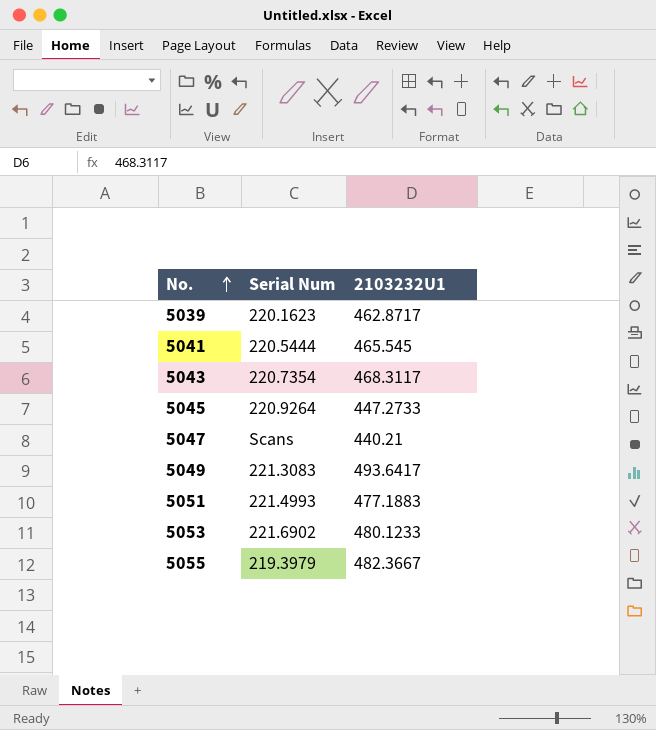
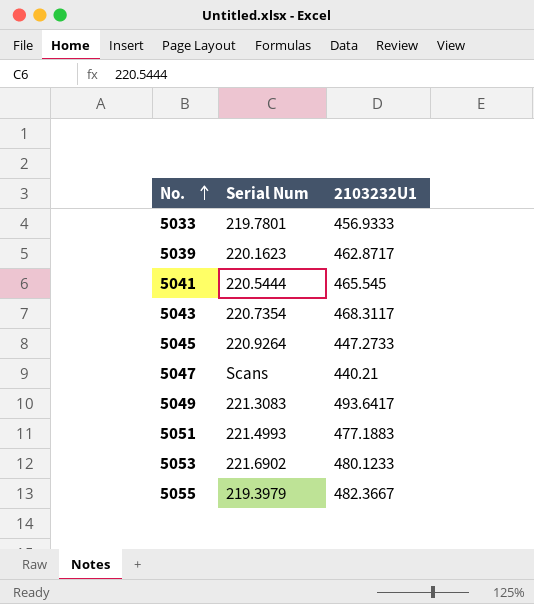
row 5033: none -> 219.7801 | 456.9333

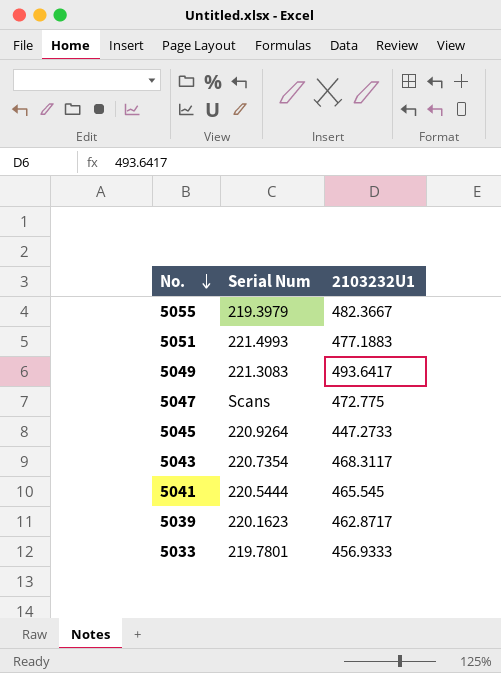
row order: No. ascending -> No. descending
row 5053: 221.6902 | 480.1233 -> none
5047 | 2103232U1: 440.21 -> 472.775

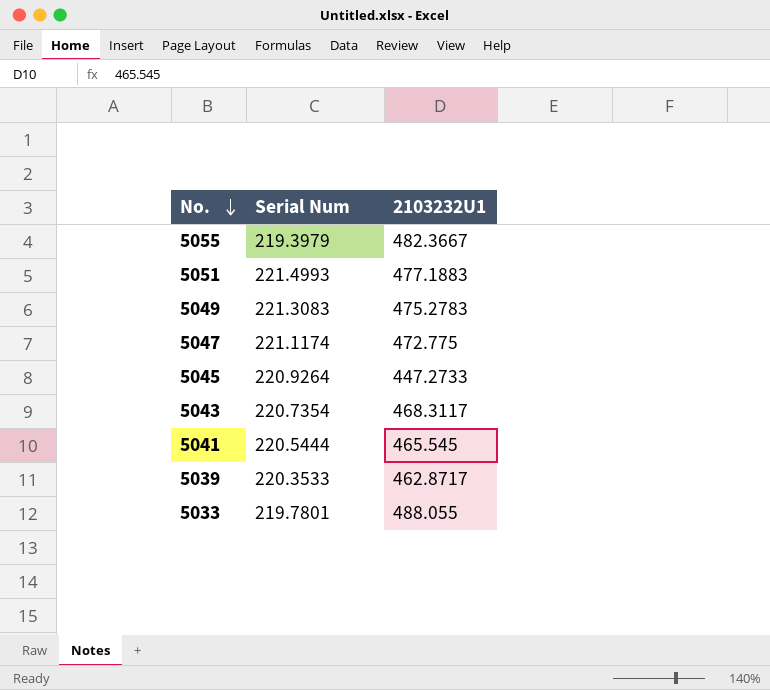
5049 | 2103232U1: 493.6417 -> 475.2783
5047 | Serial Num: Scans -> 221.1174
5039 | Serial Num: 220.1623 -> 220.3533
5033 | 2103232U1: 456.9333 -> 488.055

